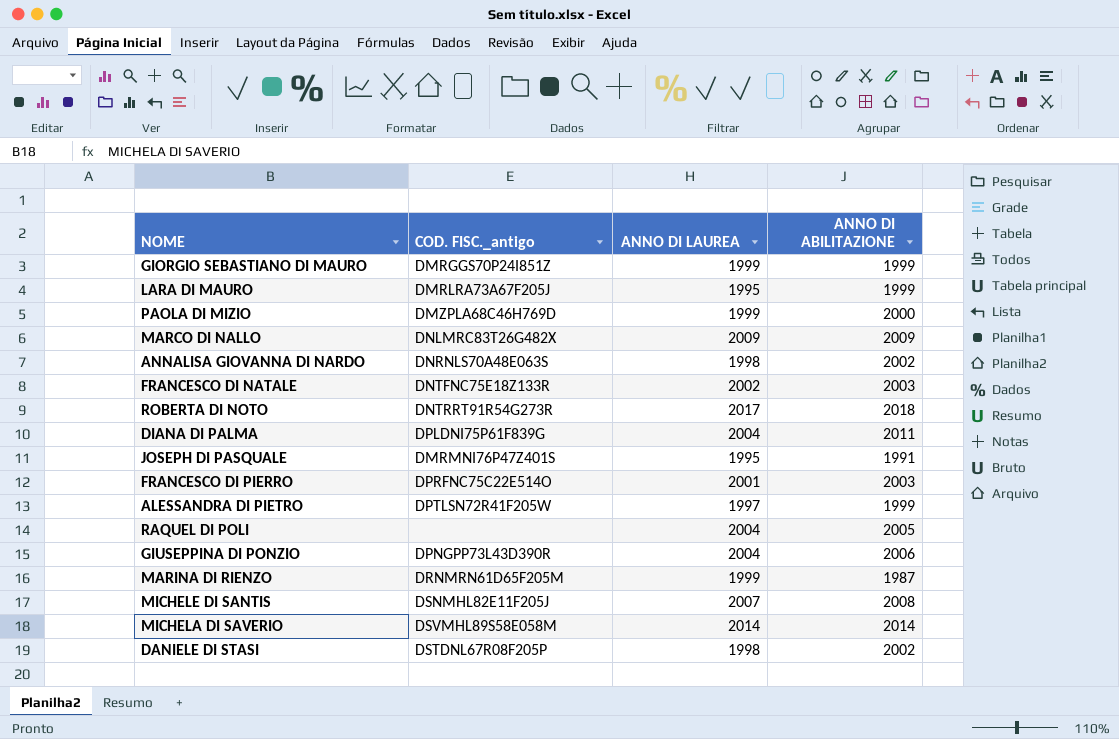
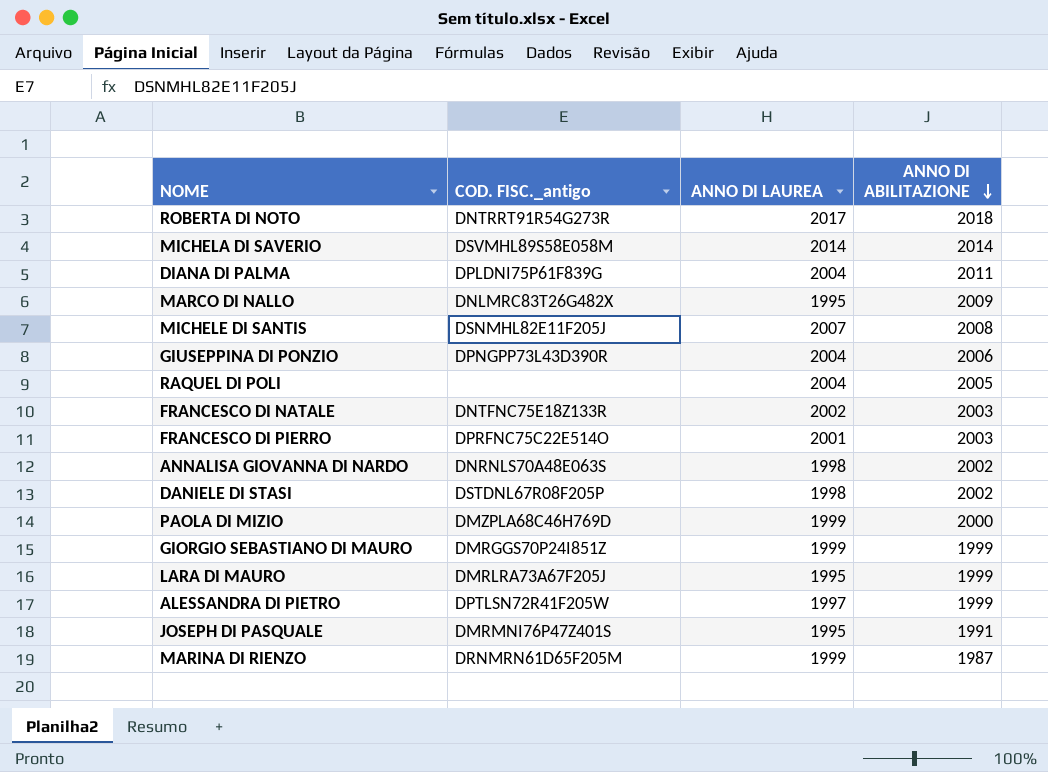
row order: none -> ANNO DI ABILITAZIONE descending
MARCO DI NALLO | ANNO DI LAUREA: 2009 -> 1995

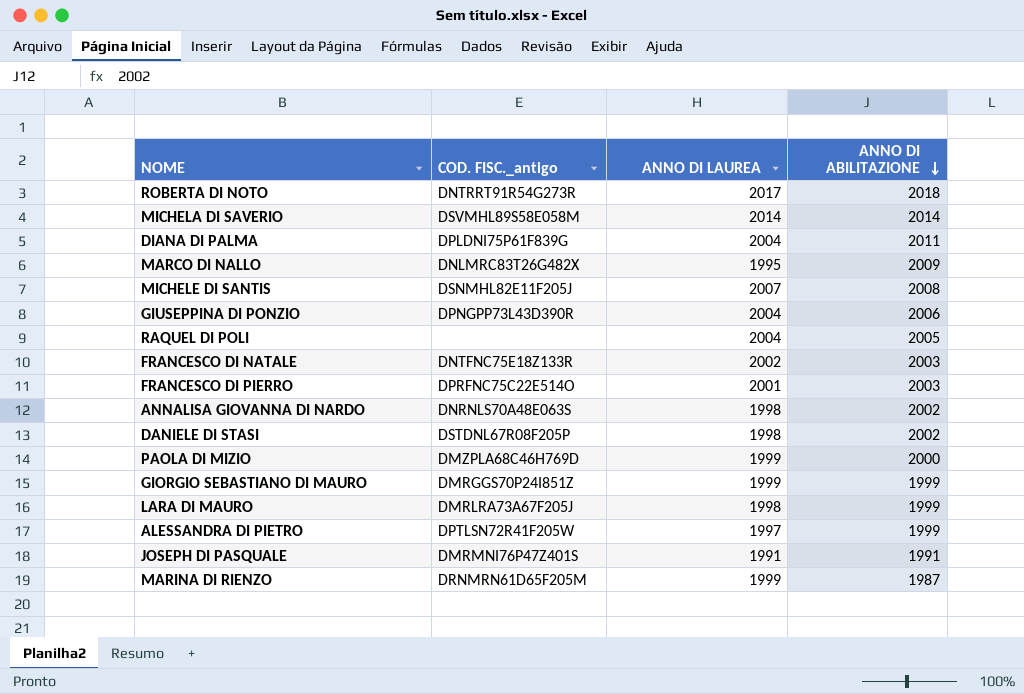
LARA DI MAURO | ANNO DI LAUREA: 1995 -> 1998
JOSEPH DI PASQUALE | ANNO DI LAUREA: 1995 -> 1991

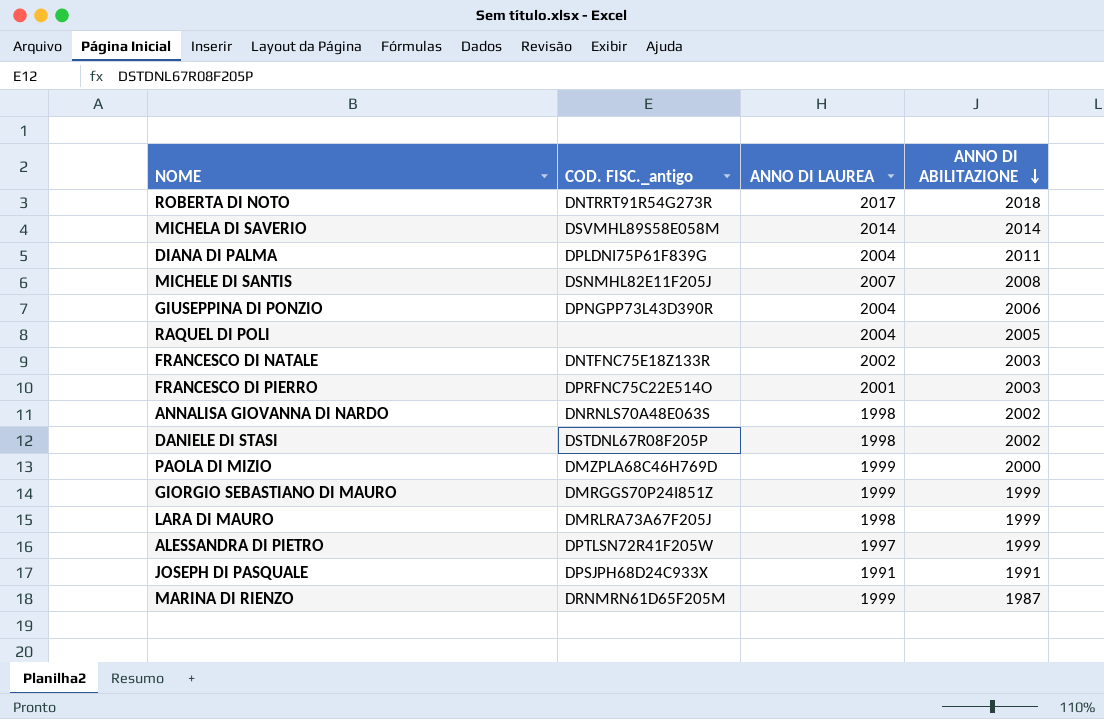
row MARCO DI NALLO: DNLMRC83T26G482X | 1995 | 2009 -> none
JOSEPH DI PASQUALE | COD. FISC._antigo: DMRMNI76P47Z401S -> DPSJPH68D24C933X

